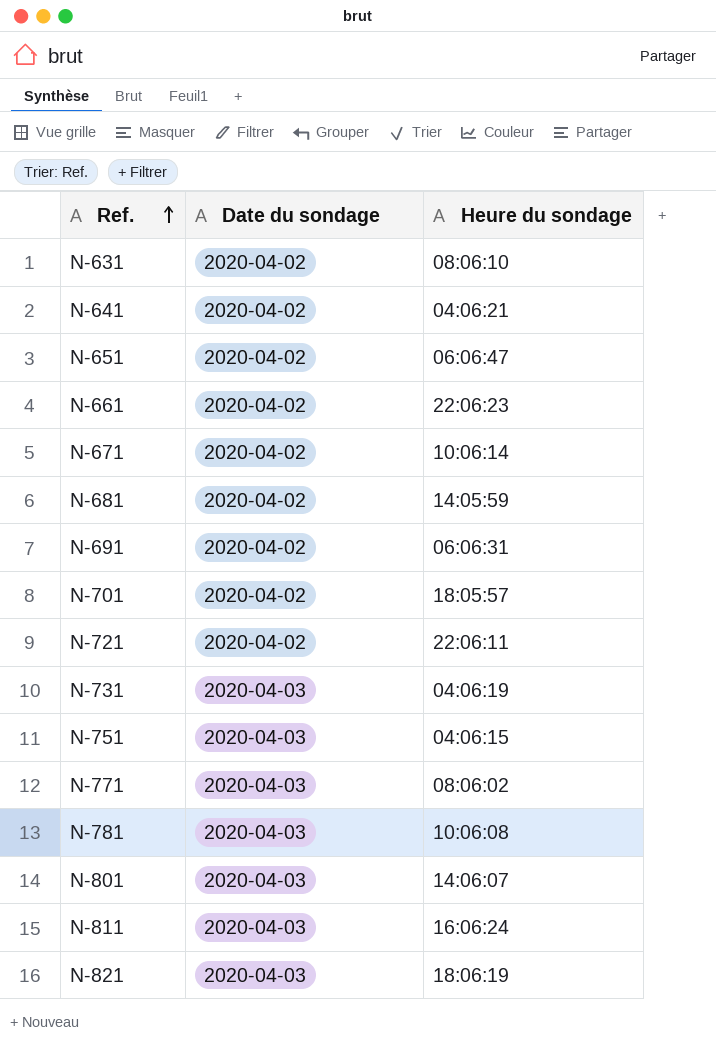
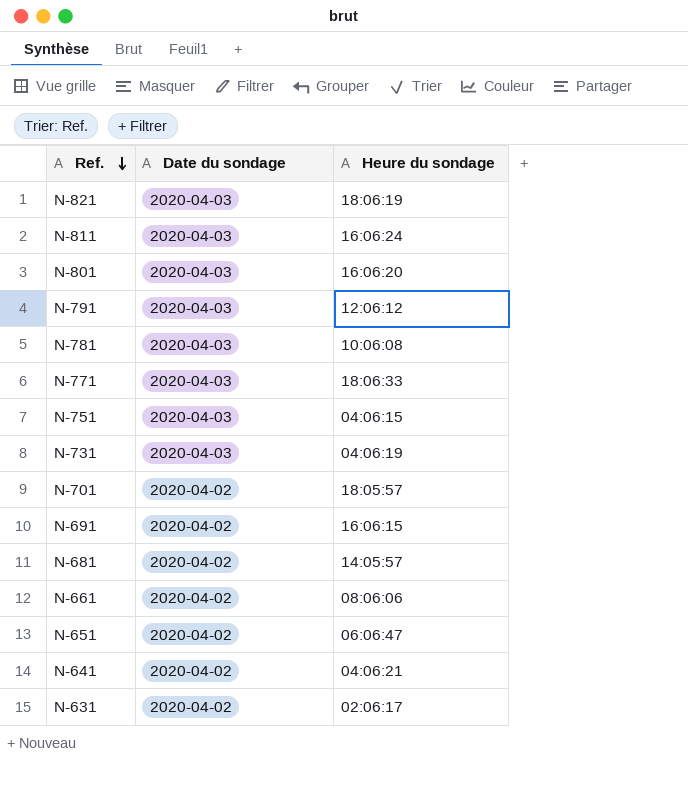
row order: Ref. ascending -> Ref. descending
row N-671: 2020-04-02 | 10:06:14 -> none
row N-721: 2020-04-02 | 22:06:11 -> none
N-801 | Heure du sondage: 14:06:07 -> 16:06:20
row N-791: none -> 2020-04-03 | 12:06:12
N-771 | Heure du sondage: 08:06:02 -> 18:06:33
N-691 | Heure du sondage: 06:06:31 -> 16:06:15
N-681 | Heure du sondage: 14:05:59 -> 14:05:57
N-661 | Heure du sondage: 22:06:23 -> 08:06:06
N-631 | Heure du sondage: 08:06:10 -> 02:06:17

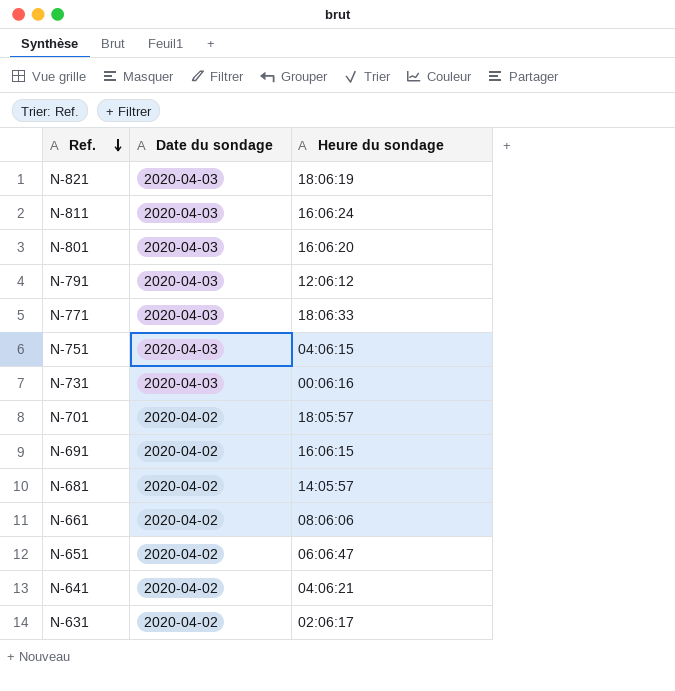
row N-781: 2020-04-03 | 10:06:08 -> none
N-731 | Heure du sondage: 04:06:19 -> 00:06:16

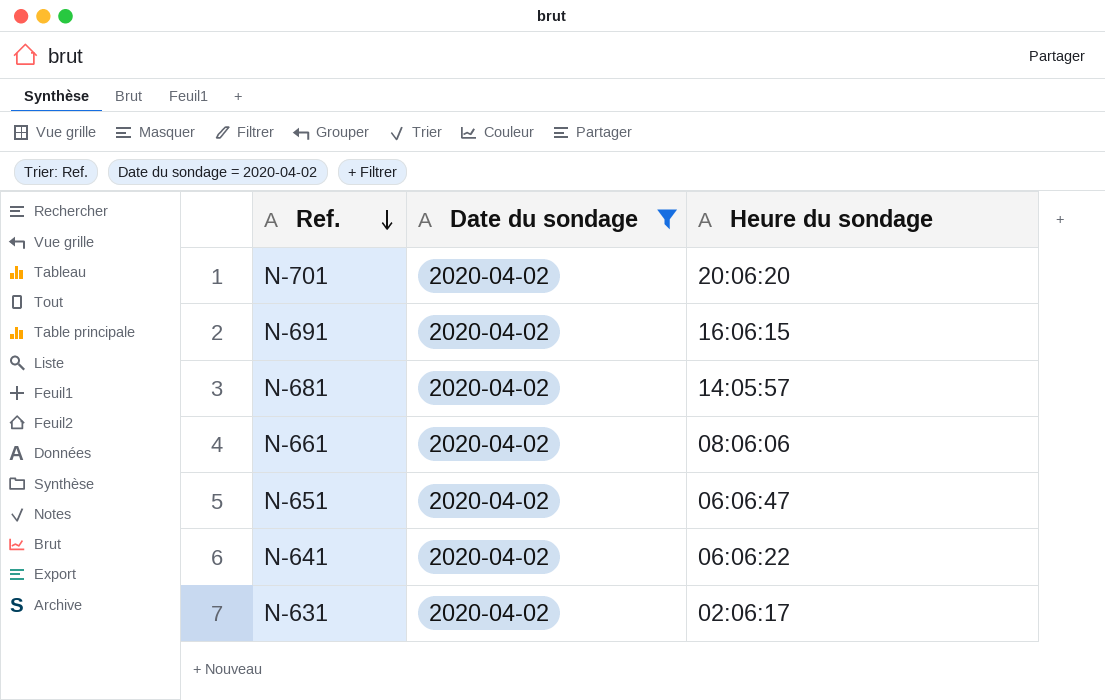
filter: none -> Date du sondage = 2020-04-02
N-701 | Heure du sondage: 18:05:57 -> 20:06:20
N-641 | Heure du sondage: 04:06:21 -> 06:06:22

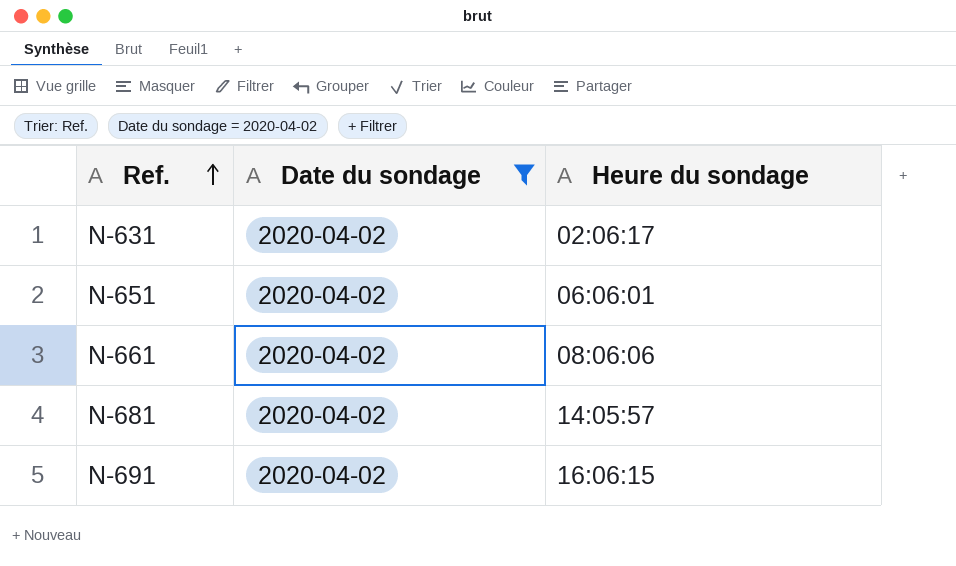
row order: Ref. descending -> Ref. ascending
row N-701: 2020-04-02 | 20:06:20 -> none
row N-641: 2020-04-02 | 06:06:22 -> none
N-651 | Heure du sondage: 06:06:47 -> 06:06:01

